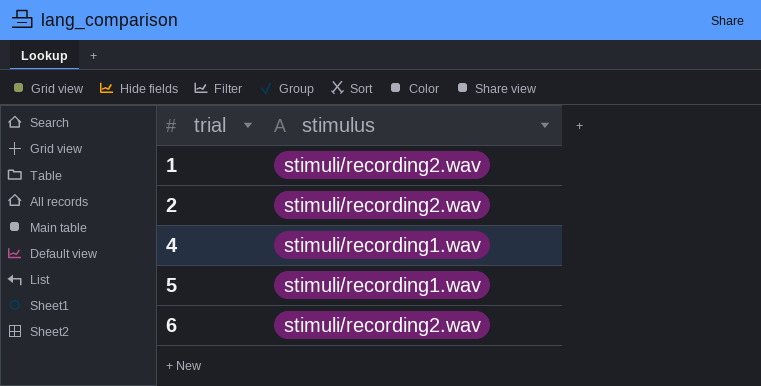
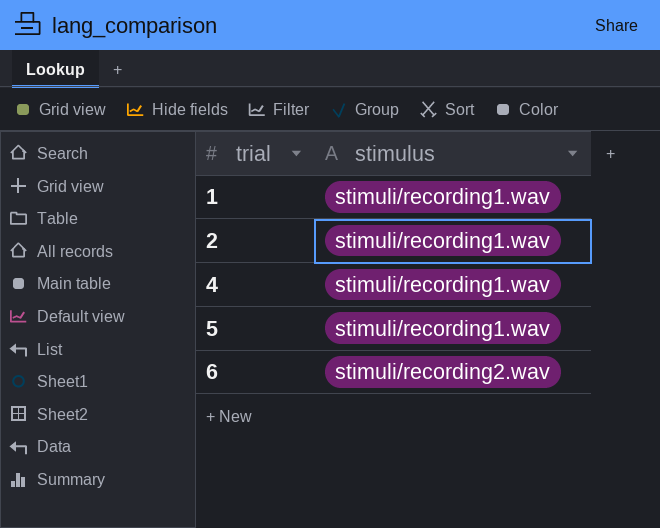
1 | stimulus: stimuli/recording2.wav -> stimuli/recording1.wav
2 | stimulus: stimuli/recording2.wav -> stimuli/recording1.wav

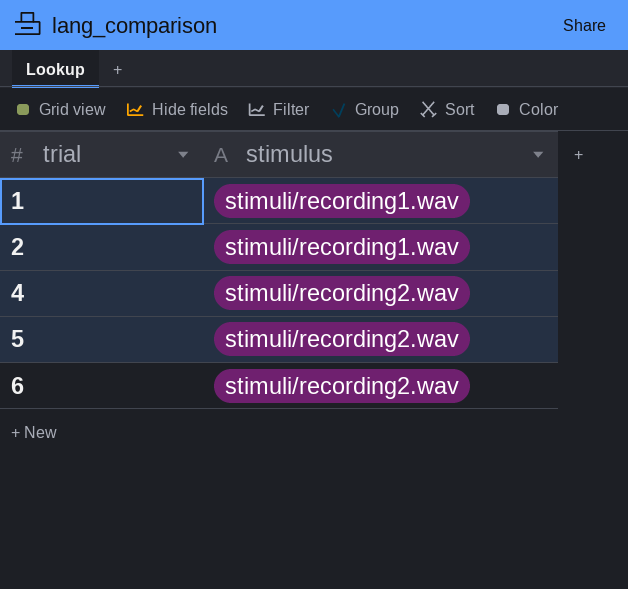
4 | stimulus: stimuli/recording1.wav -> stimuli/recording2.wav
5 | stimulus: stimuli/recording1.wav -> stimuli/recording2.wav

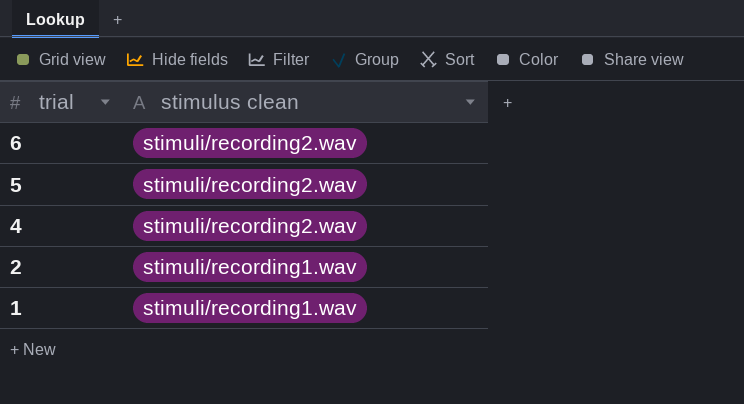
row order: trial ascending -> trial descending
column name: stimulus -> stimulus clean

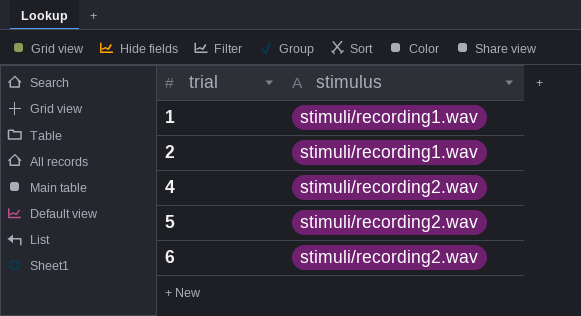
row order: trial descending -> trial ascending
column name: stimulus clean -> stimulus

